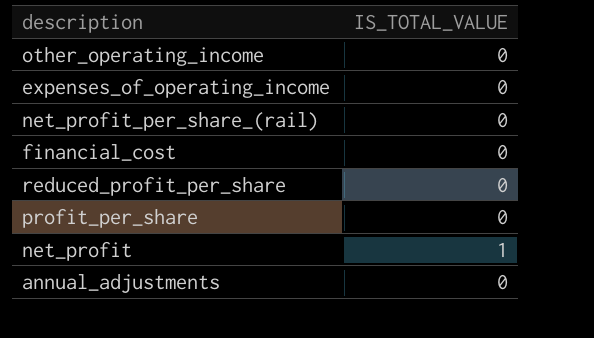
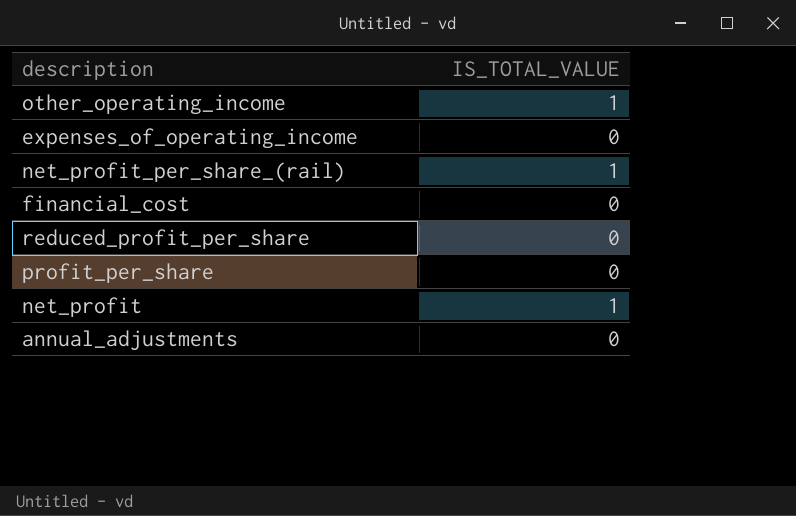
other_operating_income | IS_TOTAL_VALUE: 0 -> 1
net_profit_per_share_(rail) | IS_TOTAL_VALUE: 0 -> 1

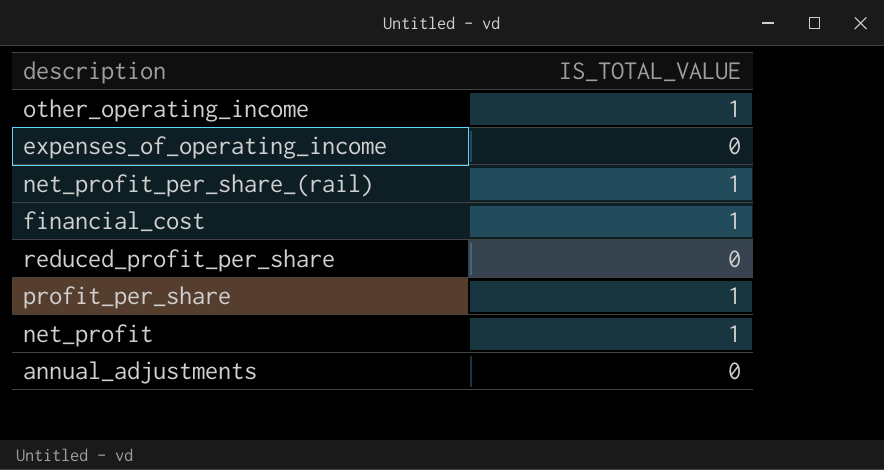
financial_cost | IS_TOTAL_VALUE: 0 -> 1
profit_per_share | IS_TOTAL_VALUE: 0 -> 1

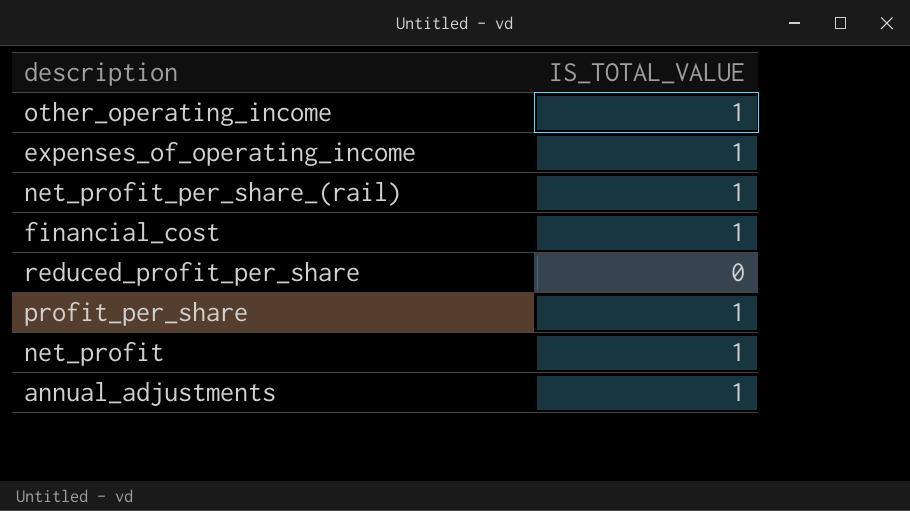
expenses_of_operating_income | IS_TOTAL_VALUE: 0 -> 1
annual_adjustments | IS_TOTAL_VALUE: 0 -> 1

